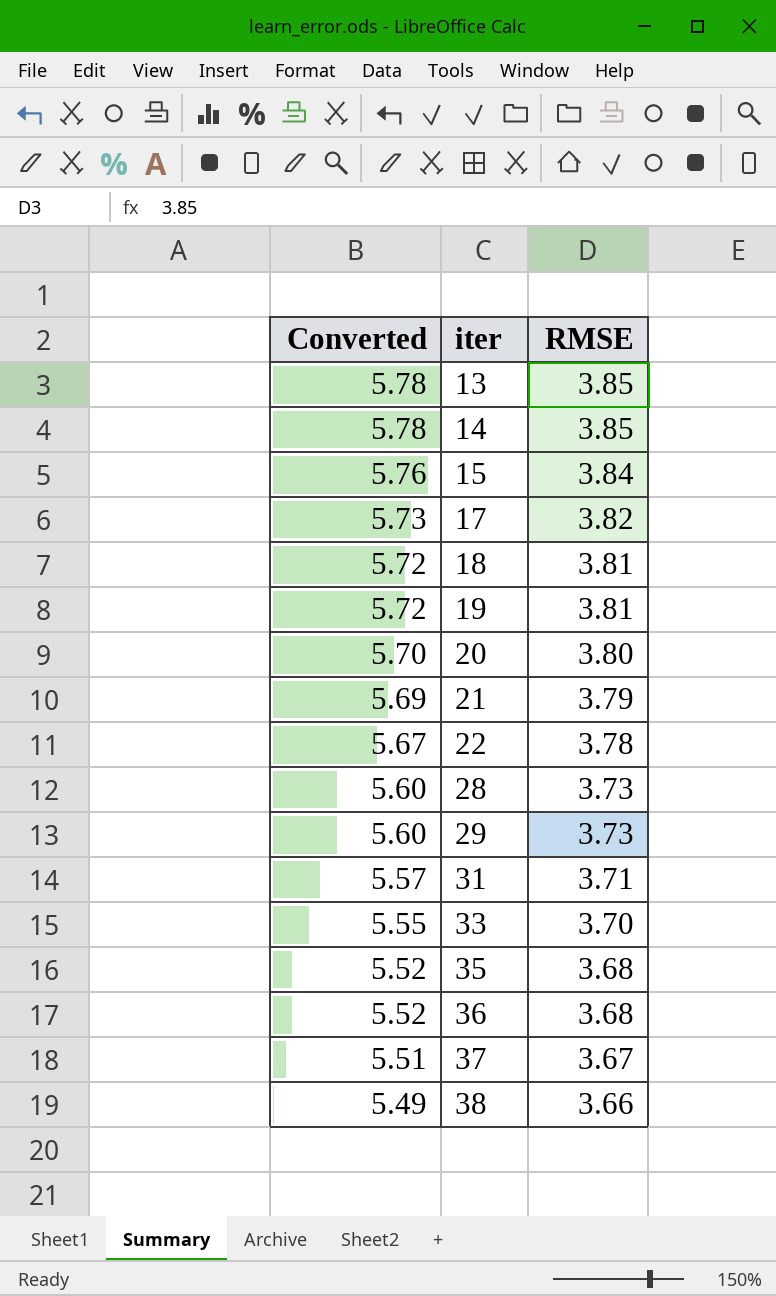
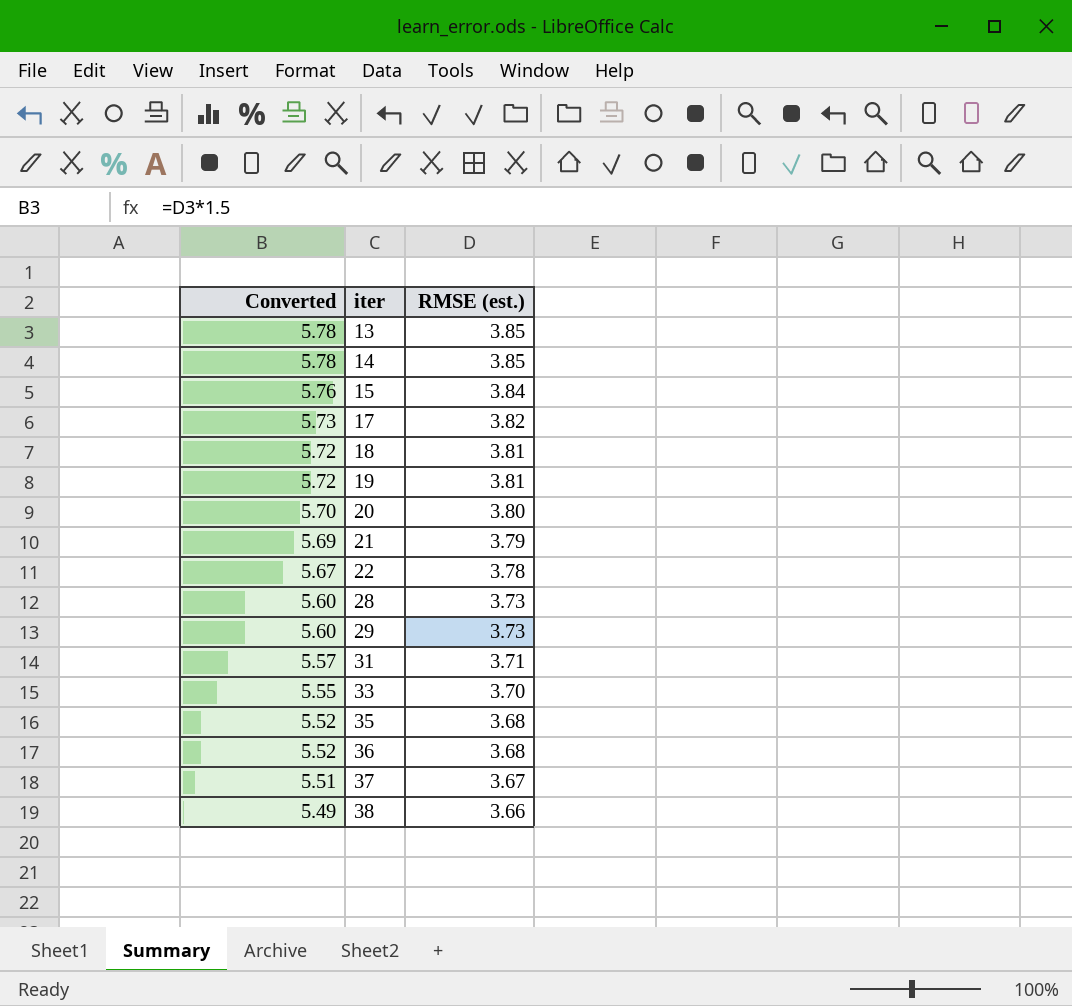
column name: RMSE -> RMSE (est.)

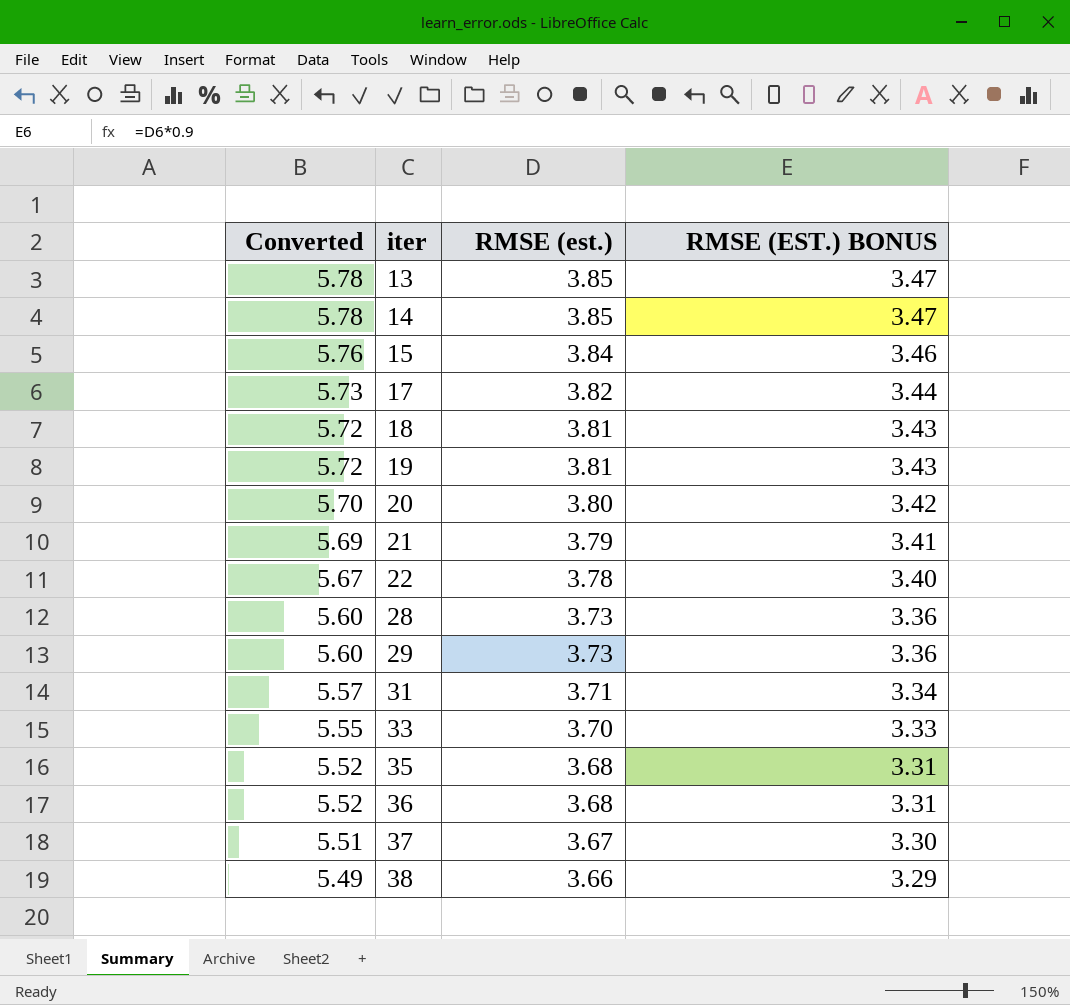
column RMSE (EST.) BONUS | formula: none -> [RMSE (est.)] * 0.9

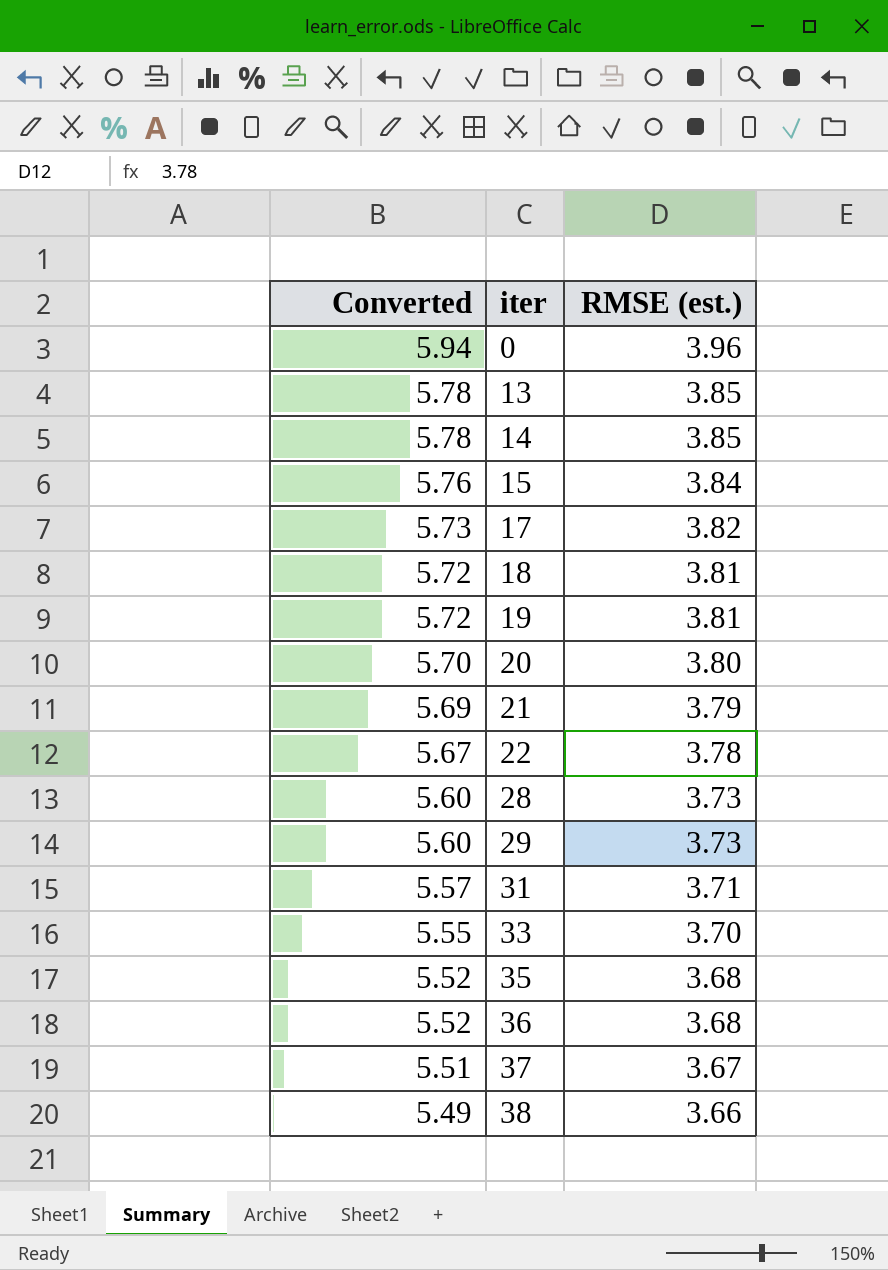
column RMSE (EST.) BONUS | formula: [RMSE (est.)] * 0.9 -> none
row 0: none -> 5.94 | 3.96

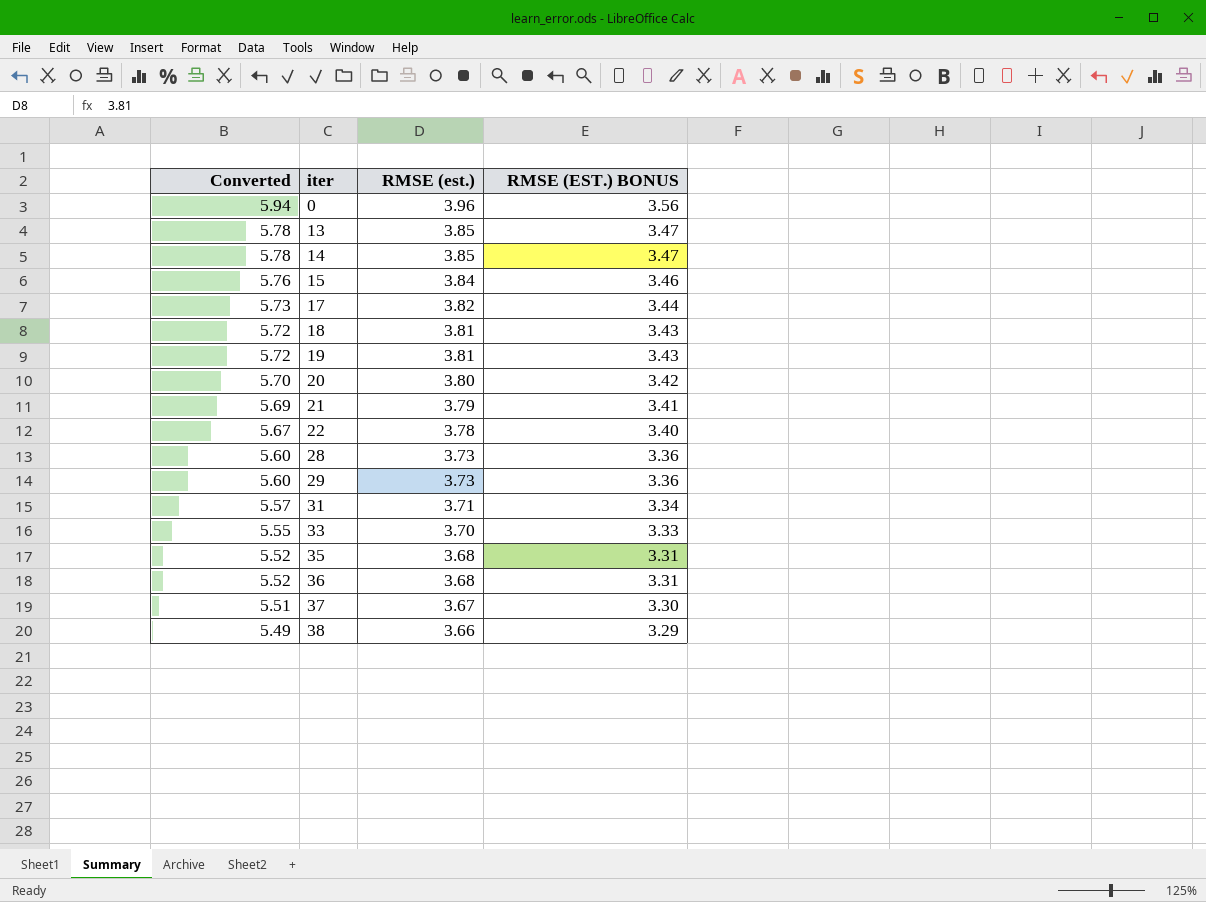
column RMSE (EST.) BONUS | formula: none -> [RMSE (est.)] * 0.9

